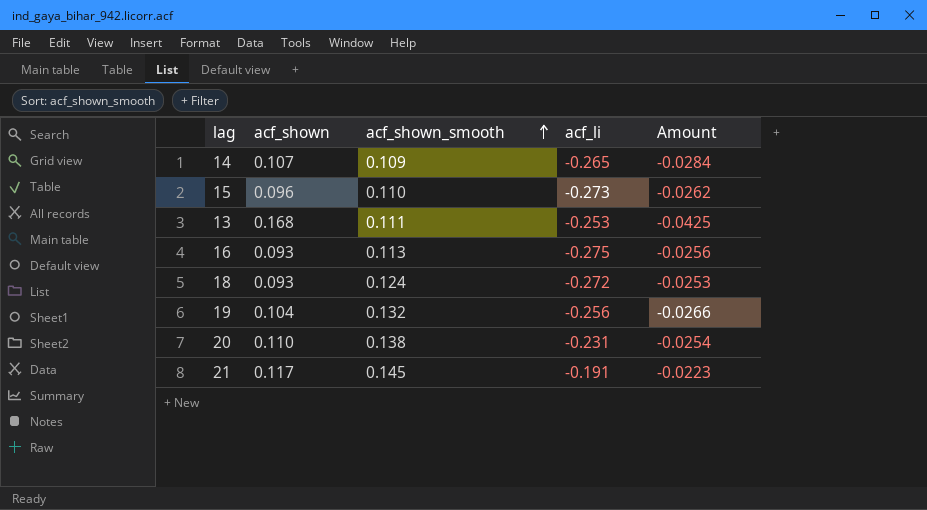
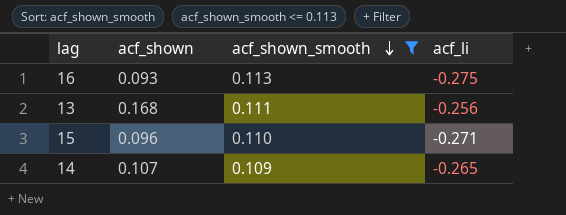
filter: none -> acf_shown_smooth <= 0.113
row order: acf_shown_smooth ascending -> acf_shown_smooth descending
column Amount | formula: [acf_shown] * [acf_li] -> none
13 | acf_li: -0.253 -> -0.256
15 | acf_li: -0.273 -> -0.271

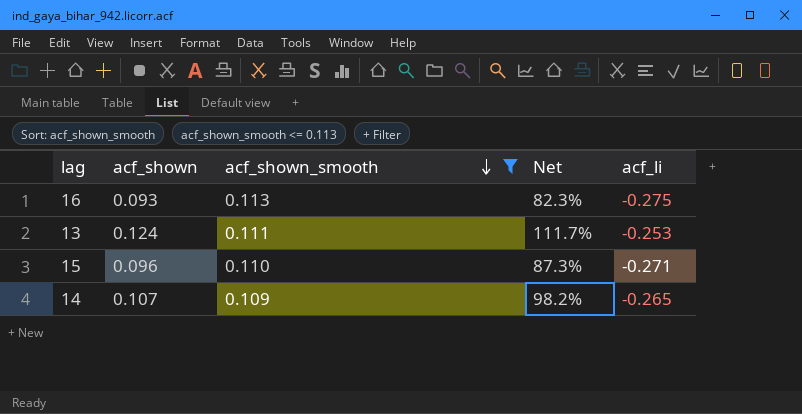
column Net | formula: none -> [acf_shown] / [acf_shown_smooth]
13 | acf_shown: 0.168 -> 0.124
13 | acf_li: -0.256 -> -0.253

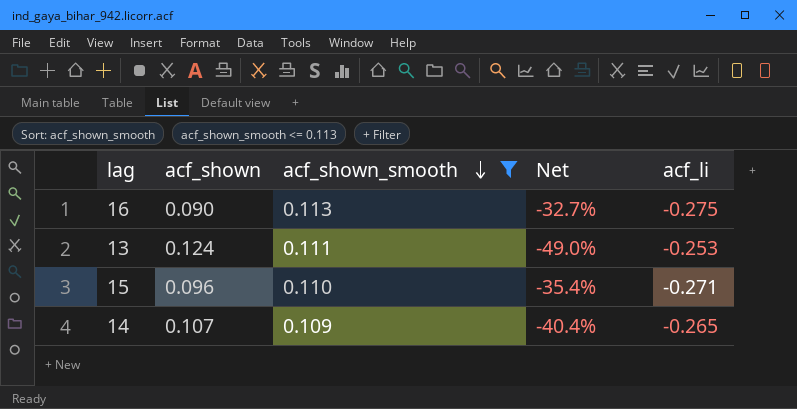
column Net | formula: [acf_shown] / [acf_shown_smooth] -> [acf_shown] / [acf_li]
16 | acf_shown: 0.093 -> 0.090

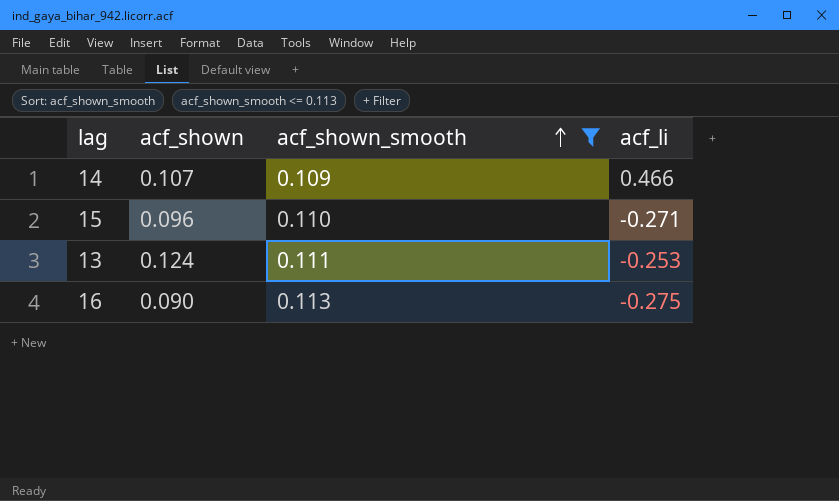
row order: acf_shown_smooth descending -> acf_shown_smooth ascending
column Net | formula: [acf_shown] / [acf_li] -> none
14 | acf_li: -0.265 -> 0.466

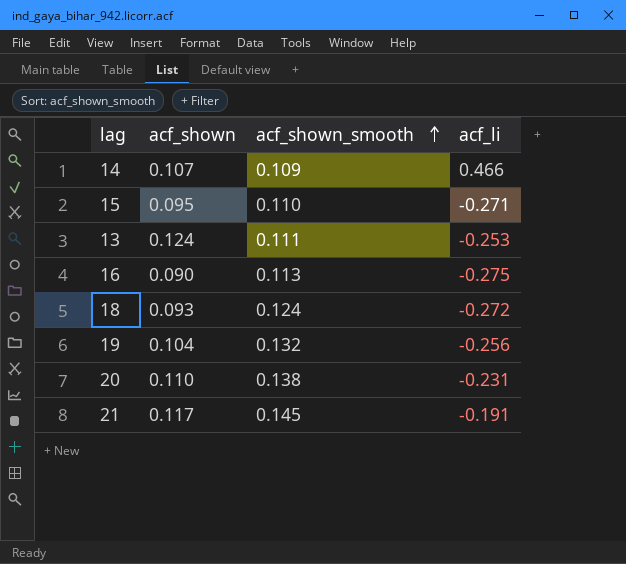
filter: acf_shown_smooth <= 0.113 -> none
15 | acf_shown: 0.096 -> 0.095

